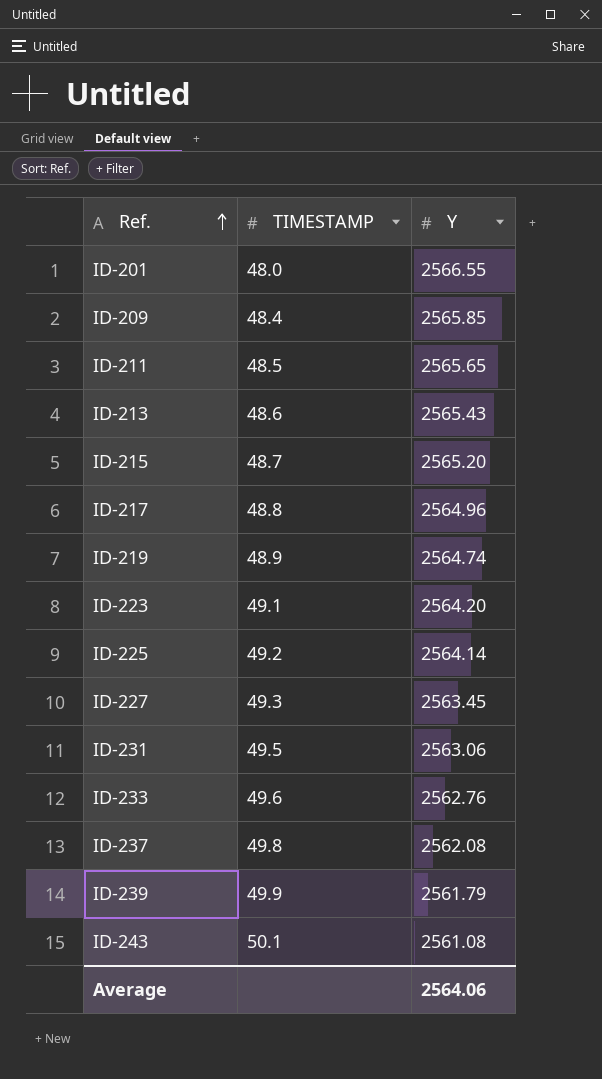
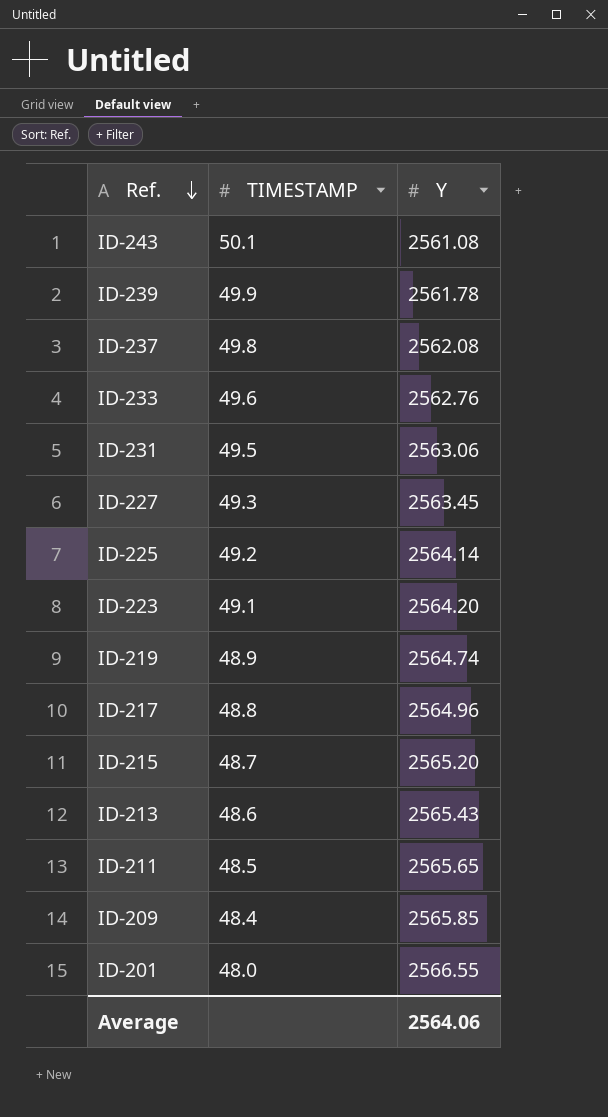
row order: Ref. ascending -> Ref. descending
ID-239 | Y: 2561.79 -> 2561.78

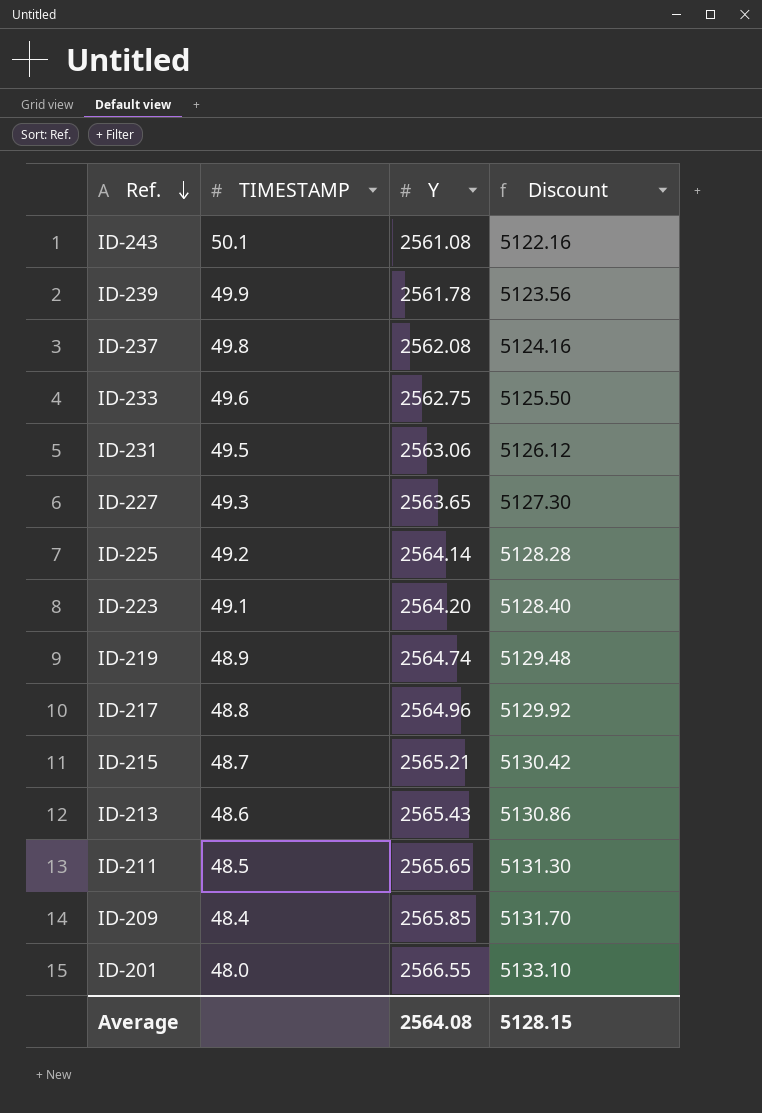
column Discount | formula: none -> [Y] * 2
ID-233 | Y: 2562.76 -> 2562.75
ID-227 | Y: 2563.45 -> 2563.65
ID-215 | Y: 2565.20 -> 2565.21
Average | Y: 2564.06 -> 2564.08

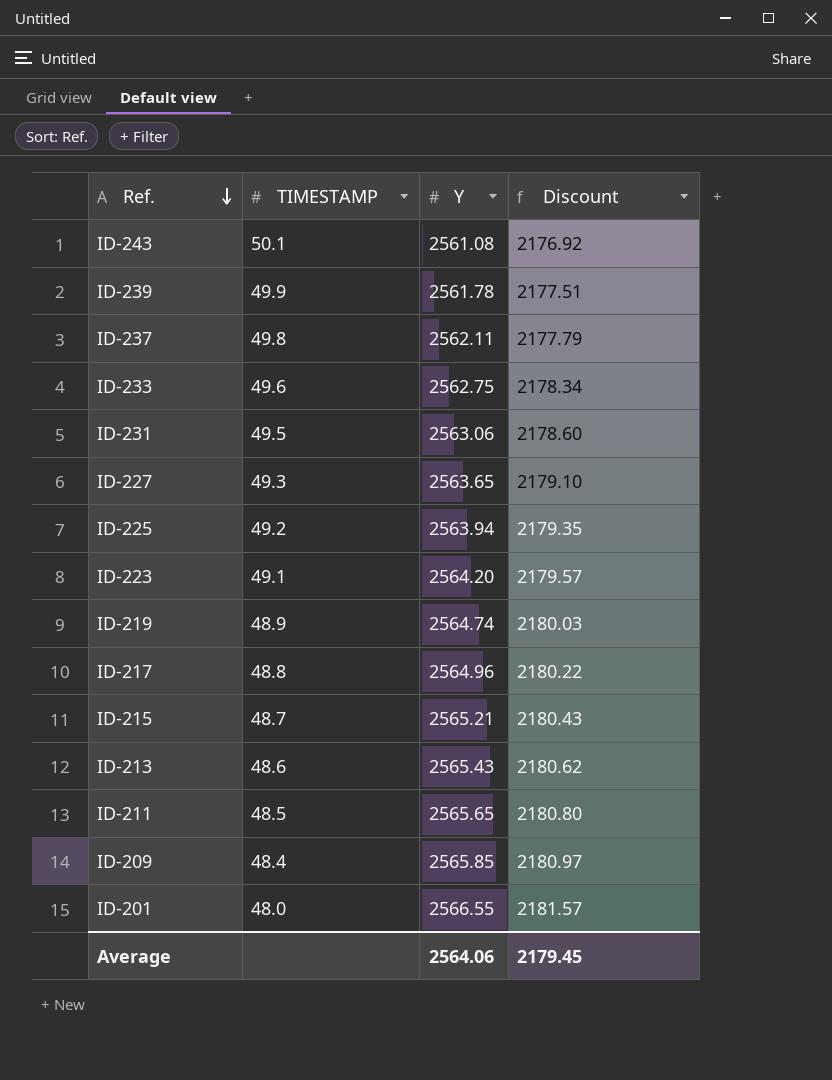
column Discount | formula: [Y] * 2 -> [Y] * 0.85
ID-237 | Y: 2562.08 -> 2562.11
ID-225 | Y: 2564.14 -> 2563.94
Average | Y: 2564.08 -> 2564.06
Average | Discount: 5128.15 -> 2179.45

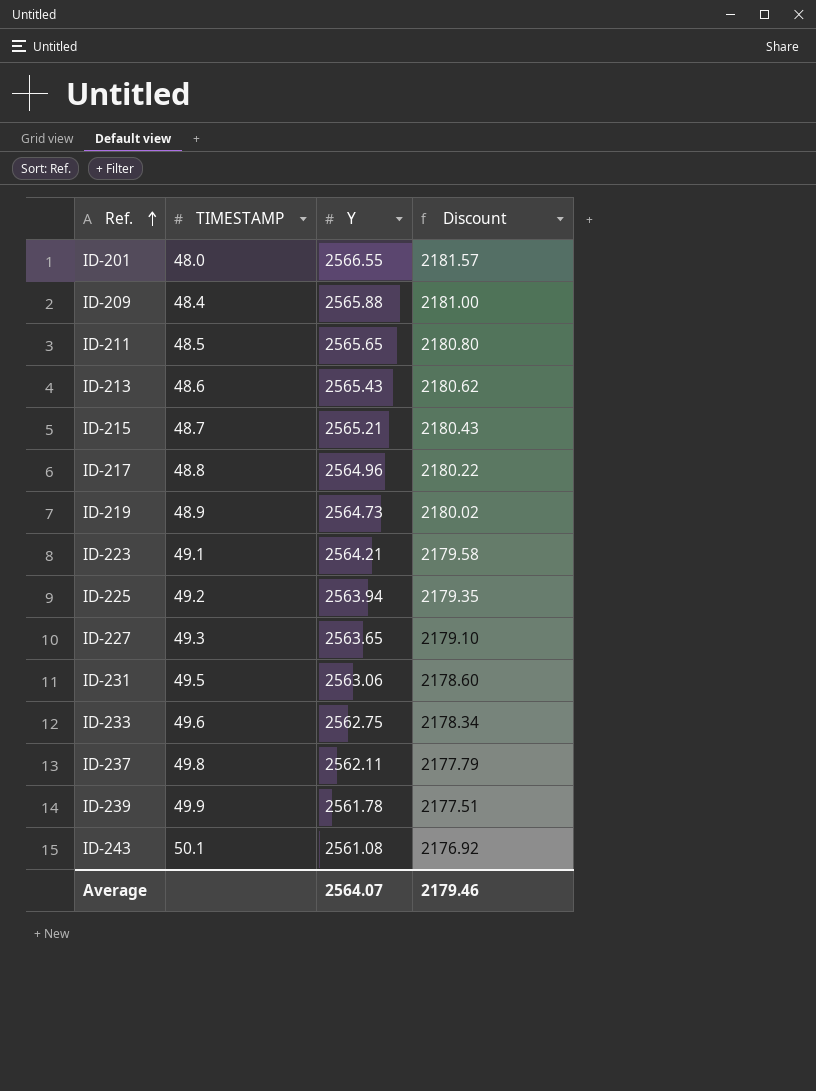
row order: Ref. descending -> Ref. ascending
ID-209 | Y: 2565.85 -> 2565.88
ID-209 | Discount: 2180.97 -> 2181.00
ID-219 | Y: 2564.74 -> 2564.73
ID-219 | Discount: 2180.03 -> 2180.02
ID-223 | Y: 2564.20 -> 2564.21
ID-223 | Discount: 2179.57 -> 2179.58
Average | Y: 2564.06 -> 2564.07
Average | Discount: 2179.45 -> 2179.46

